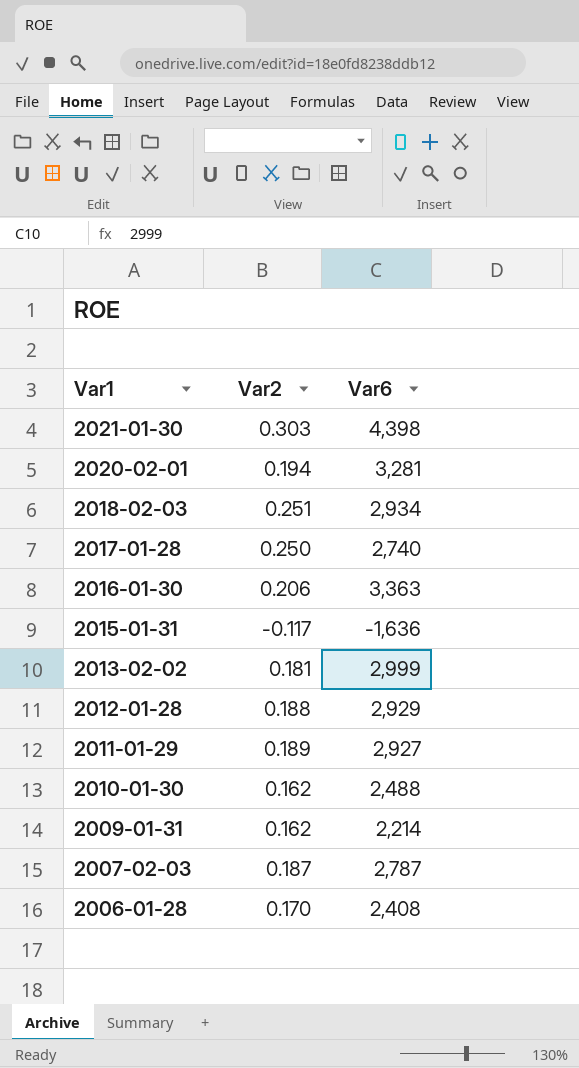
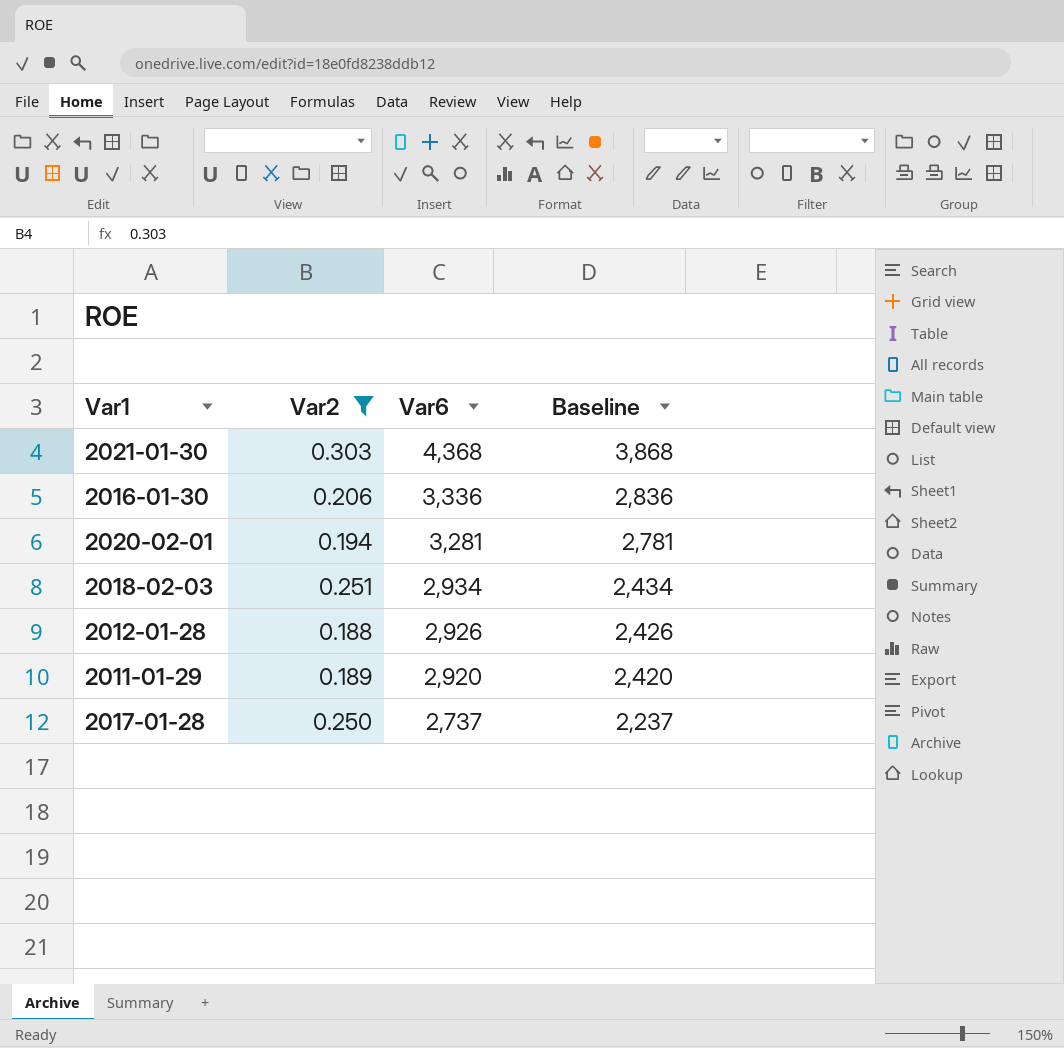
filter: none -> Var2 >= 0.188
row order: Var1 descending -> Var6 descending
column Baseline | formula: none -> [Var6] - 500
2021-01-30 | Var6: 4,398 -> 4,368
2016-01-30 | Var6: 3,363 -> 3,336
2012-01-28 | Var6: 2,929 -> 2,926
2011-01-29 | Var6: 2,927 -> 2,920
2017-01-28 | Var6: 2,740 -> 2,737

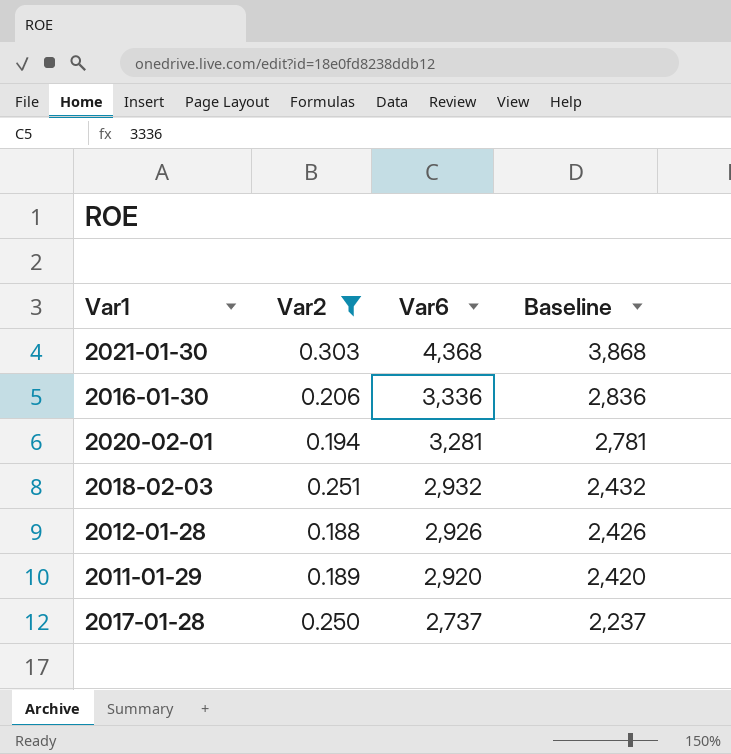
2018-02-03 | Var6: 2,934 -> 2,932
2018-02-03 | Baseline: 2,434 -> 2,432

